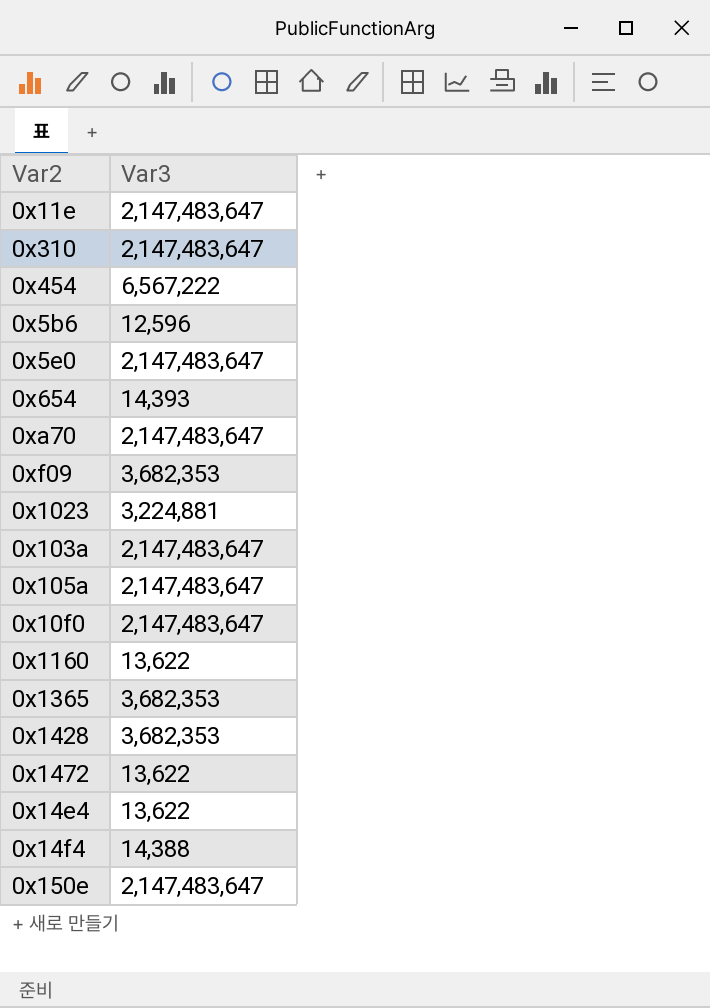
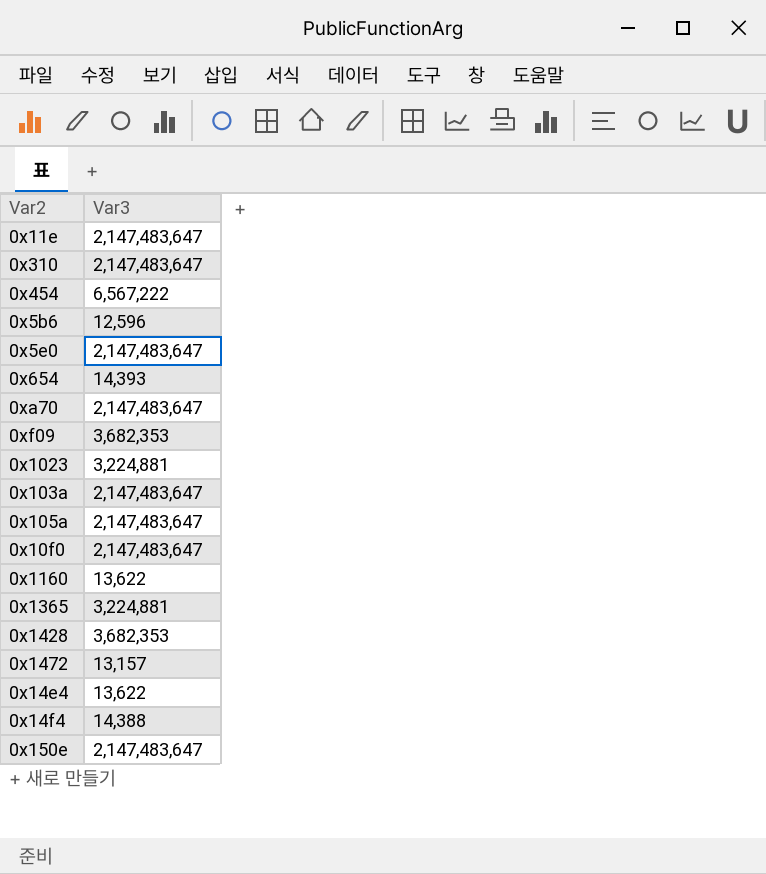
0x1365 | Var3: 3,682,353 -> 3,224,881
0x1472 | Var3: 13,622 -> 13,157

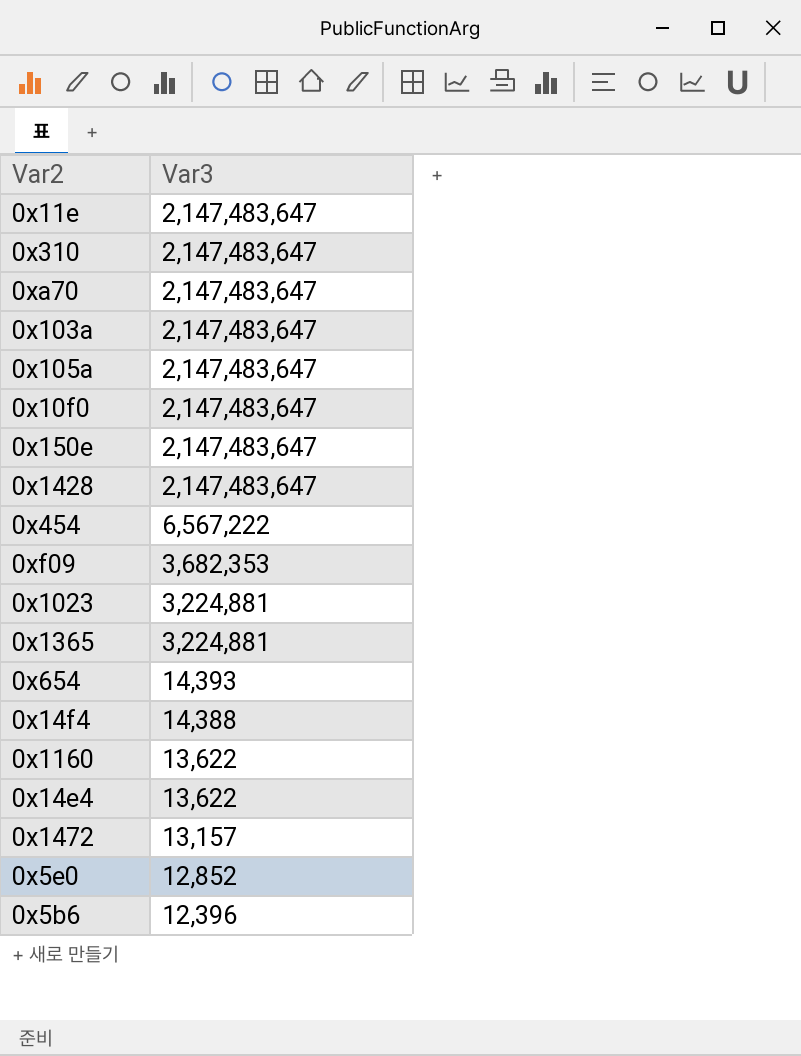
row order: none -> Var3 descending
0x1428 | Var3: 3,682,353 -> 2,147,483,647
0x5e0 | Var3: 2,147,483,647 -> 12,852
0x5b6 | Var3: 12,596 -> 12,396

